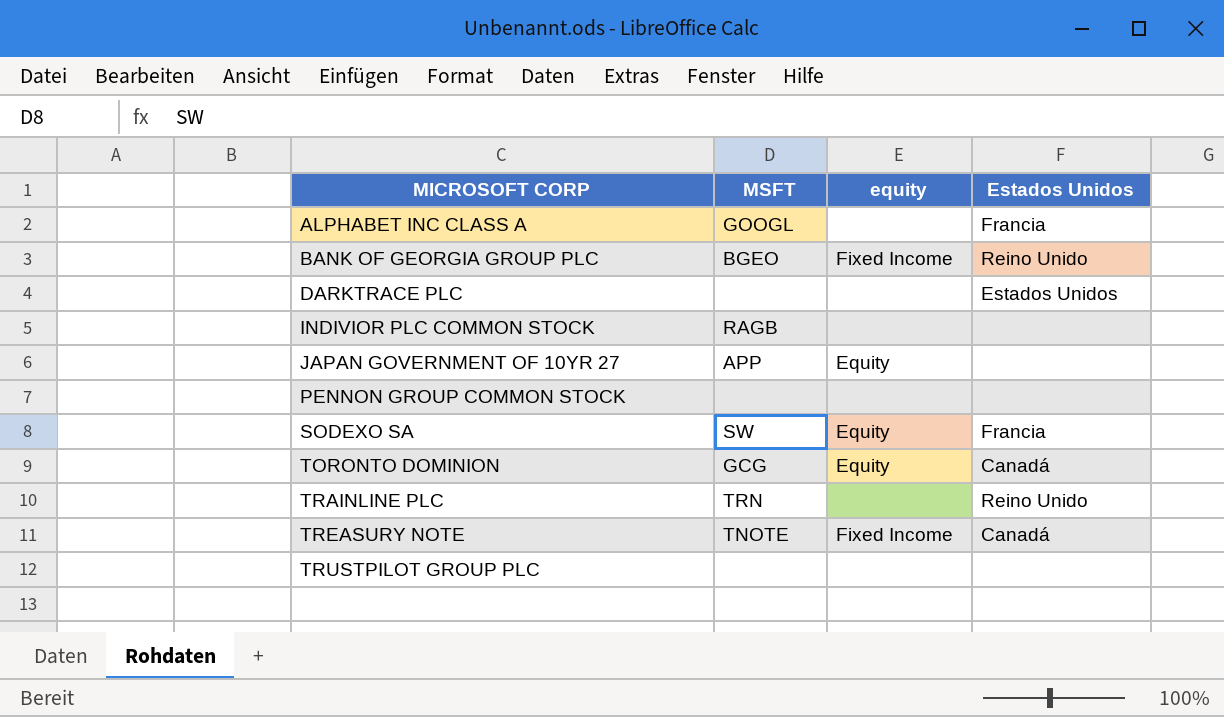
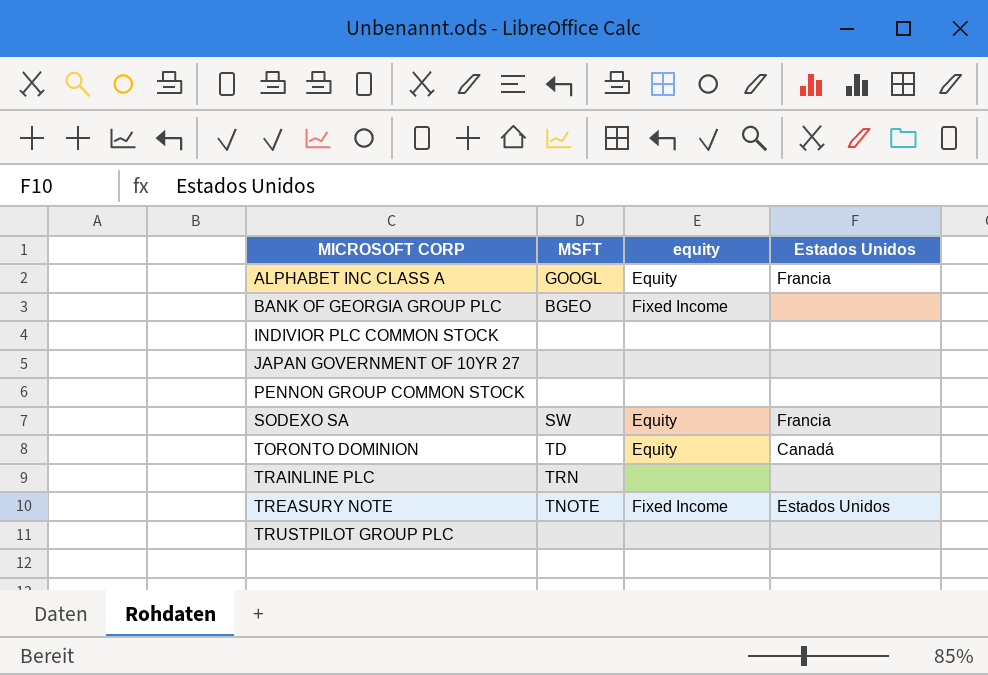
row DARKTRACE PLC: none | none | Estados Unidos -> none
ALPHABET INC CLASS A | equity: none -> Equity
BANK OF GEORGIA GROUP PLC | Estados Unidos: Reino Unido -> none
INDIVIOR PLC COMMON STOCK | MSFT: RAGB -> none
JAPAN GOVERNMENT OF 10YR 27 | MSFT: APP -> none
JAPAN GOVERNMENT OF 10YR 27 | equity: Equity -> none
TORONTO DOMINION | MSFT: GCG -> TD
TRAINLINE PLC | Estados Unidos: Reino Unido -> none
TREASURY NOTE | Estados Unidos: Canadá -> Estados Unidos

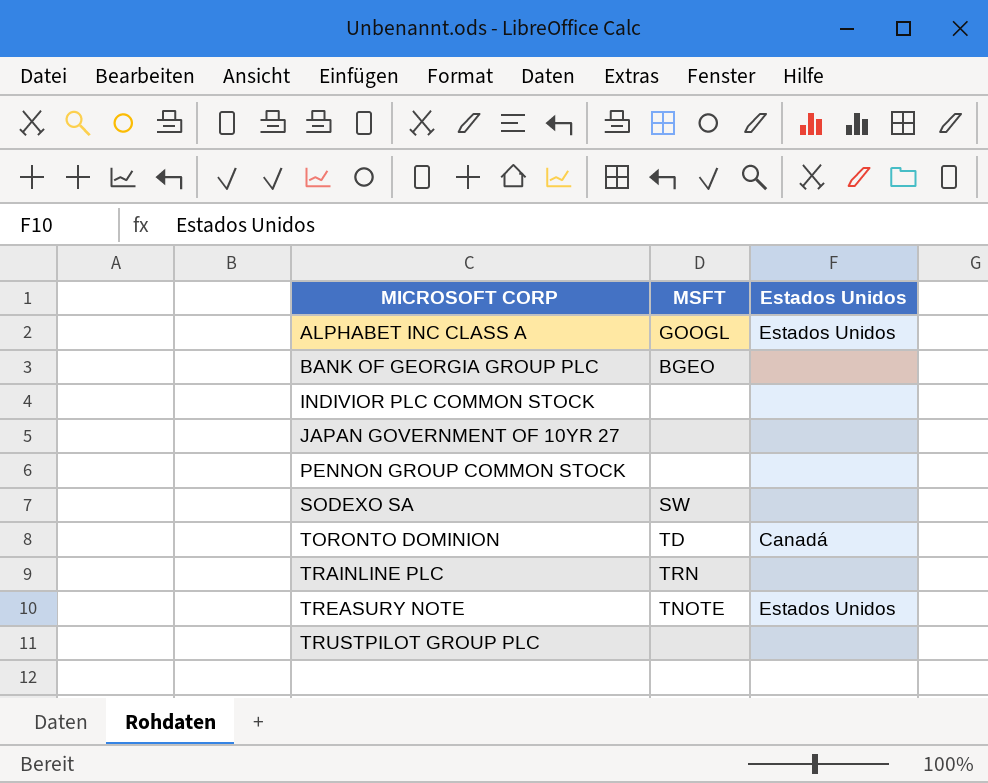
column equity | position: 3 -> none
ALPHABET INC CLASS A | Estados Unidos: Francia -> Estados Unidos
SODEXO SA | Estados Unidos: Francia -> none

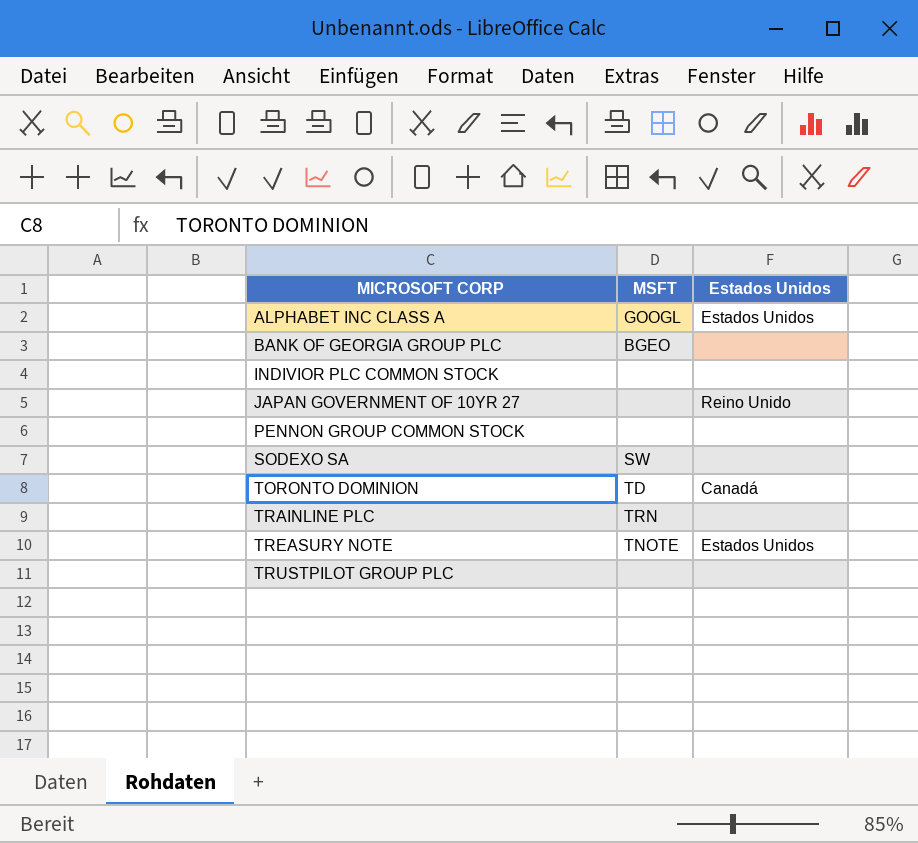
JAPAN GOVERNMENT OF 10YR 27 | Estados Unidos: none -> Reino Unido

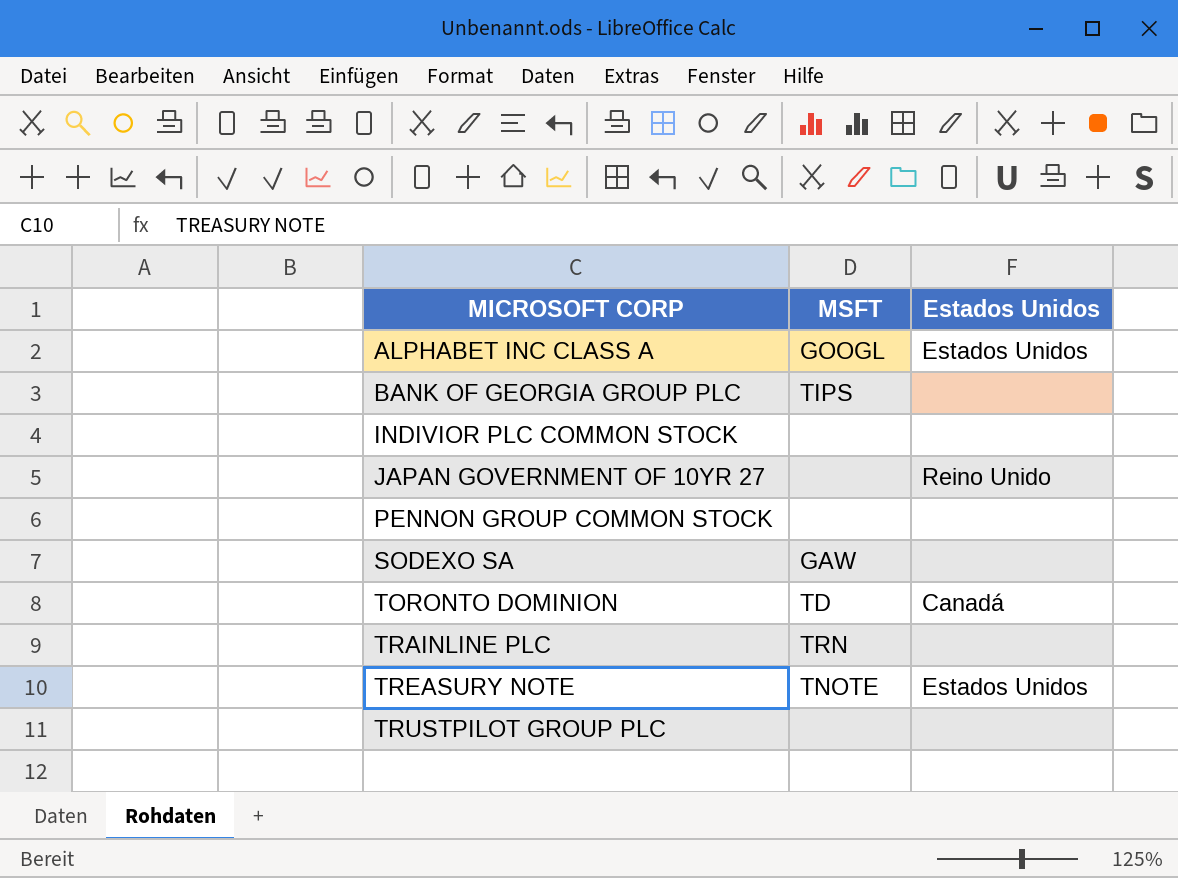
BANK OF GEORGIA GROUP PLC | MSFT: BGEO -> TIPS
SODEXO SA | MSFT: SW -> GAW

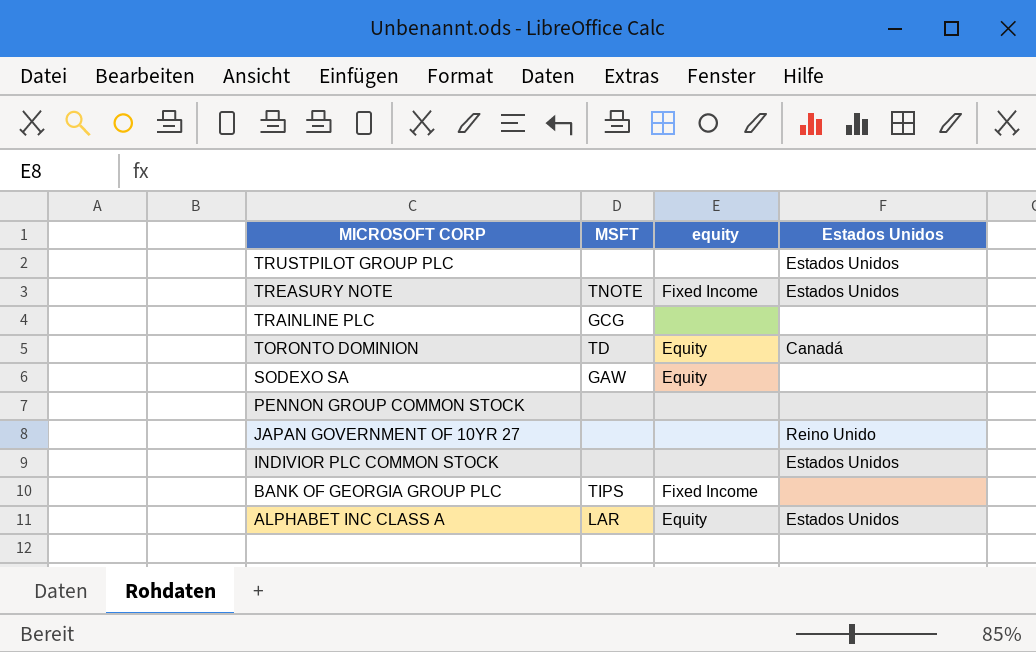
row order: MICROSOFT CORP ascending -> MICROSOFT CORP descending
column equity | position: none -> 3
TRUSTPILOT GROUP PLC | Estados Unidos: none -> Estados Unidos
TRAINLINE PLC | MSFT: TRN -> GCG
INDIVIOR PLC COMMON STOCK | Estados Unidos: none -> Estados Unidos
ALPHABET INC CLASS A | MSFT: GOOGL -> LAR

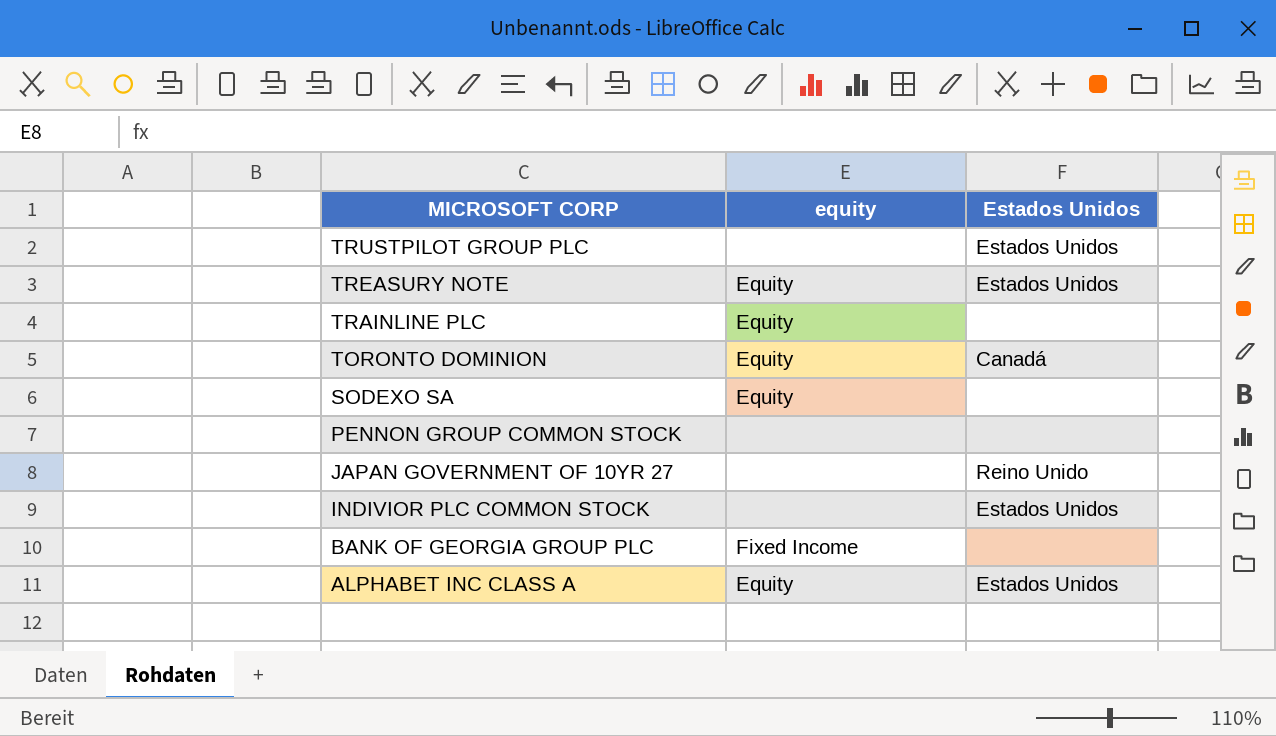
column MSFT | position: 2 -> none
TREASURY NOTE | equity: Fixed Income -> Equity
TRAINLINE PLC | equity: none -> Equity

